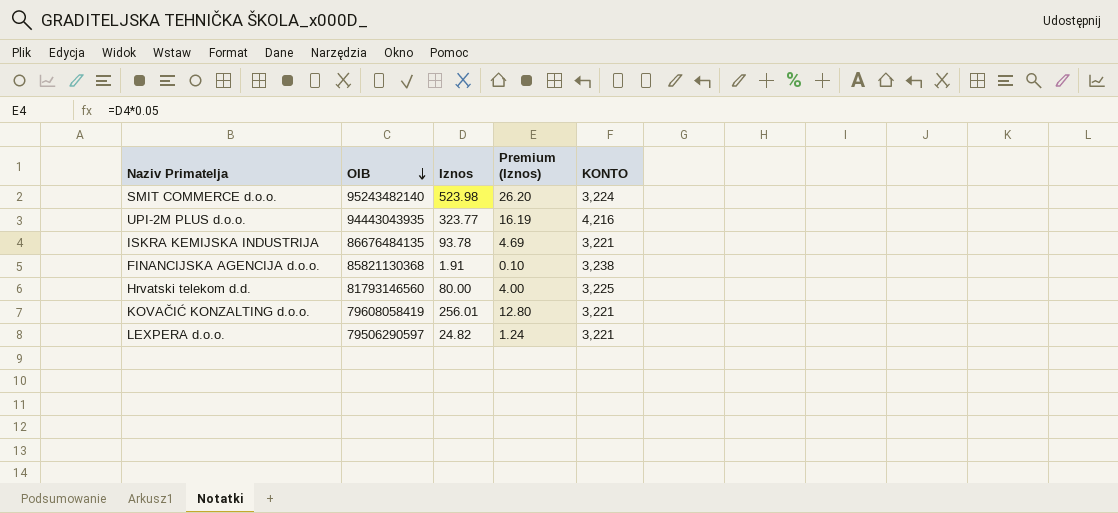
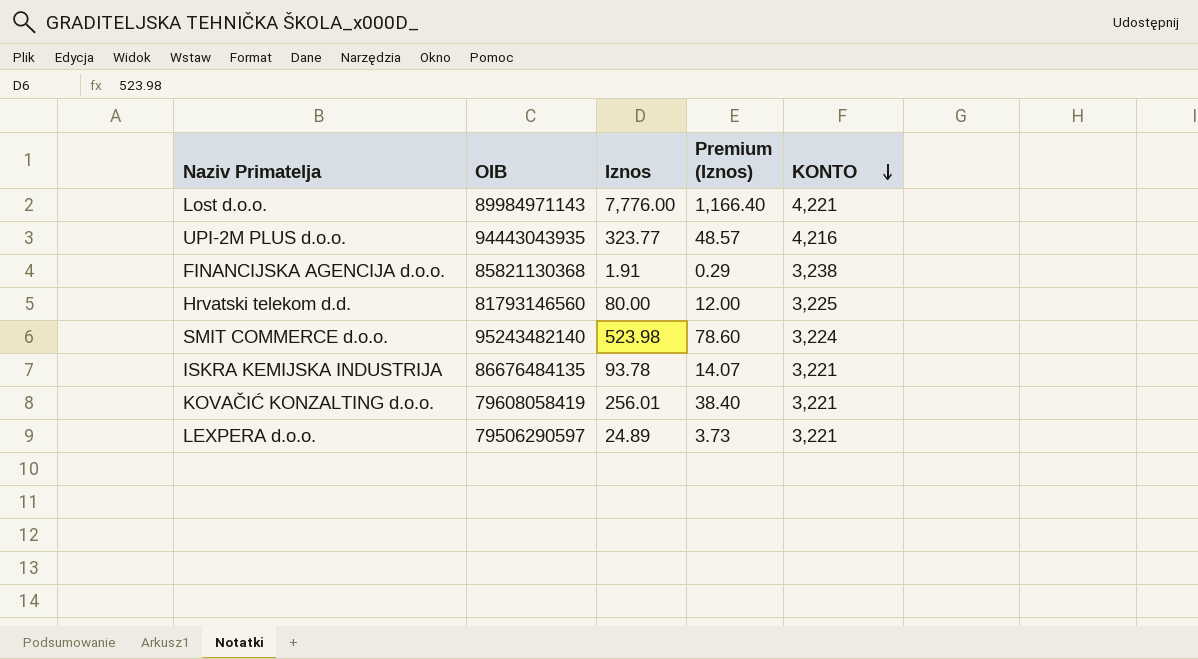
row order: OIB descending -> KONTO descending
column Premium (Iznos) | formula: [Iznos] * 0.05 -> [Iznos] * 0.15
row Lost d.o.o.: none -> 89984971143 | 7,776.00 | 1,166.40 | 4,221
LEXPERA d.o.o. | Iznos: 24.82 -> 24.89

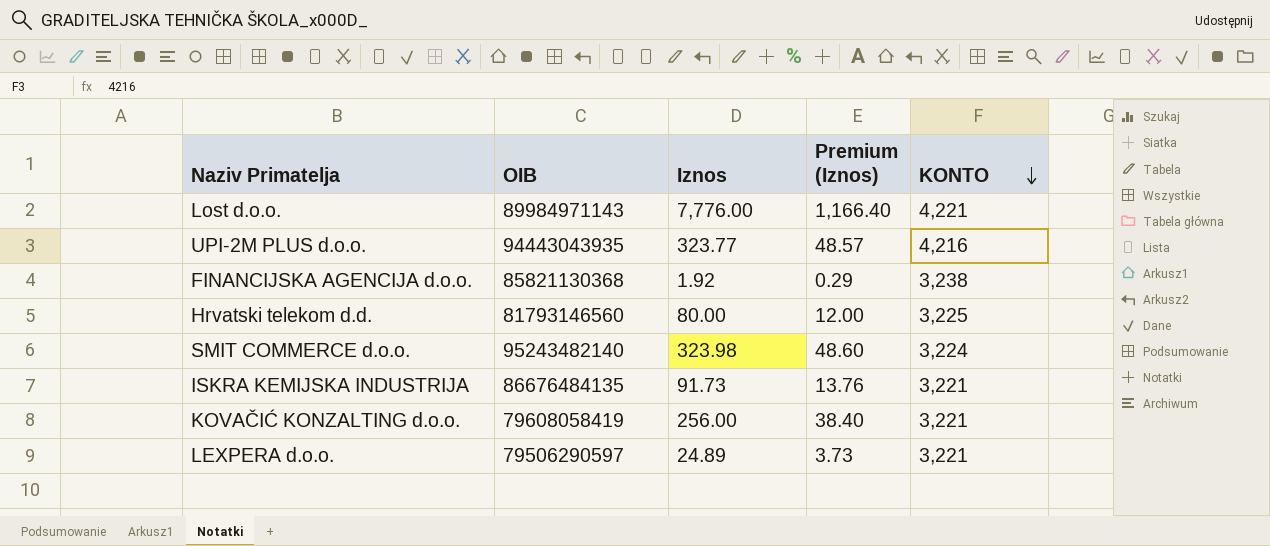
FINANCIJSKA AGENCIJA d.o.o. | Iznos: 1.91 -> 1.92
SMIT COMMERCE d.o.o. | Iznos: 523.98 -> 323.98
SMIT COMMERCE d.o.o. | Premium (Iznos): 78.60 -> 48.60
ISKRA KEMIJSKA INDUSTRIJA | Iznos: 93.78 -> 91.73
ISKRA KEMIJSKA INDUSTRIJA | Premium (Iznos): 14.07 -> 13.76
KOVAČIĆ KONZALTING d.o.o. | Iznos: 256.01 -> 256.00

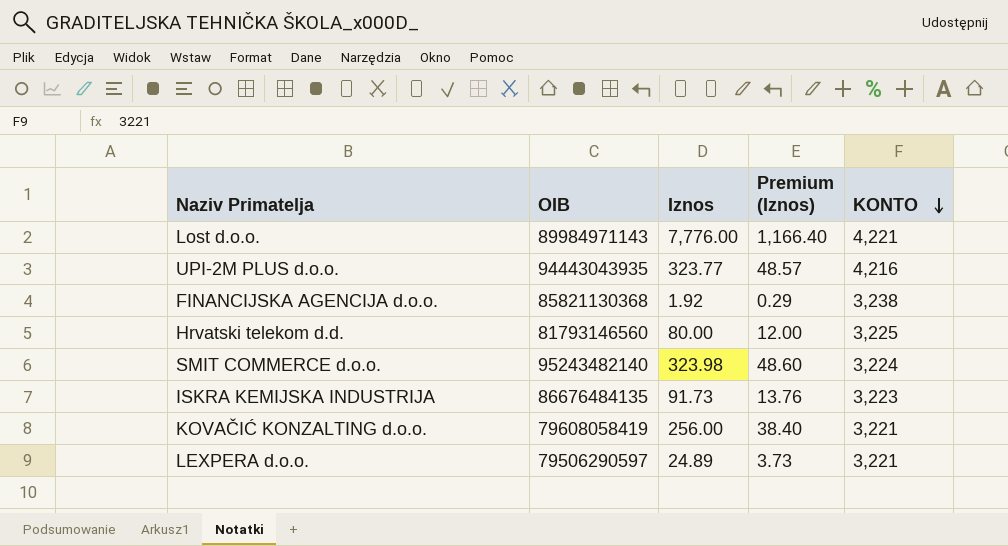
ISKRA KEMIJSKA INDUSTRIJA | KONTO: 3,221 -> 3,223

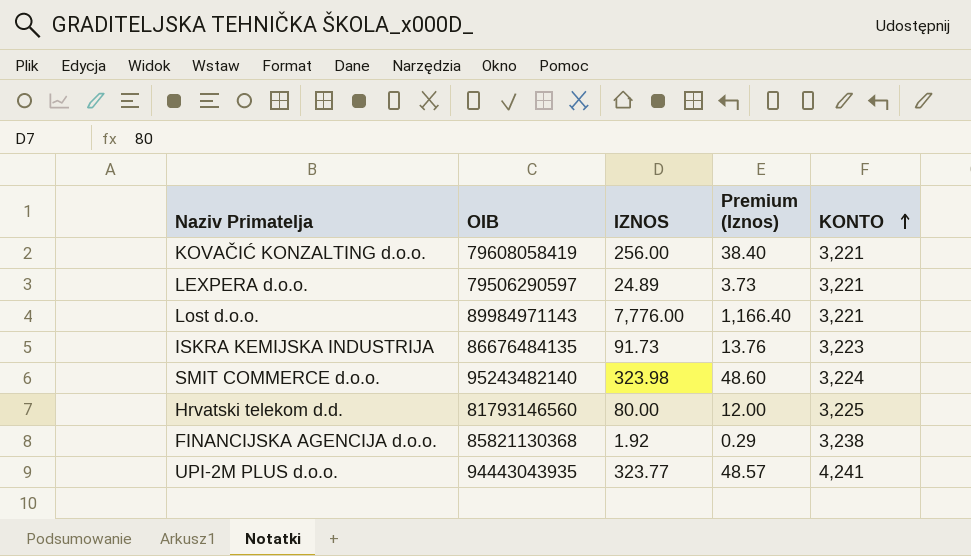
row order: KONTO descending -> KONTO ascending
column name: Iznos -> IZNOS
Lost d.o.o. | KONTO: 4,221 -> 3,221
UPI-2M PLUS d.o.o. | KONTO: 4,216 -> 4,241

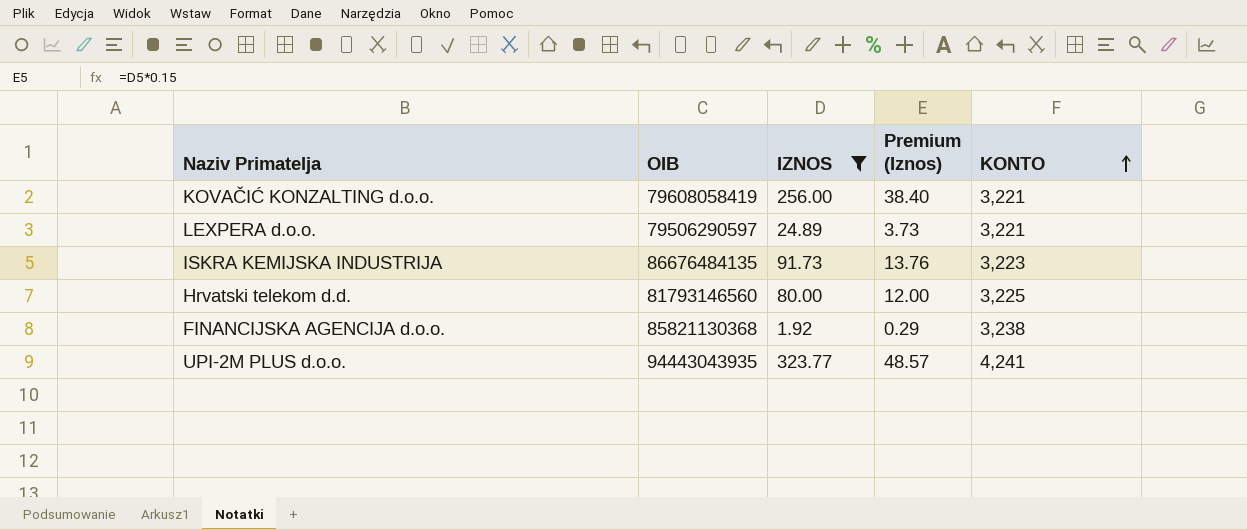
filter: none -> IZNOS <= 323.77

